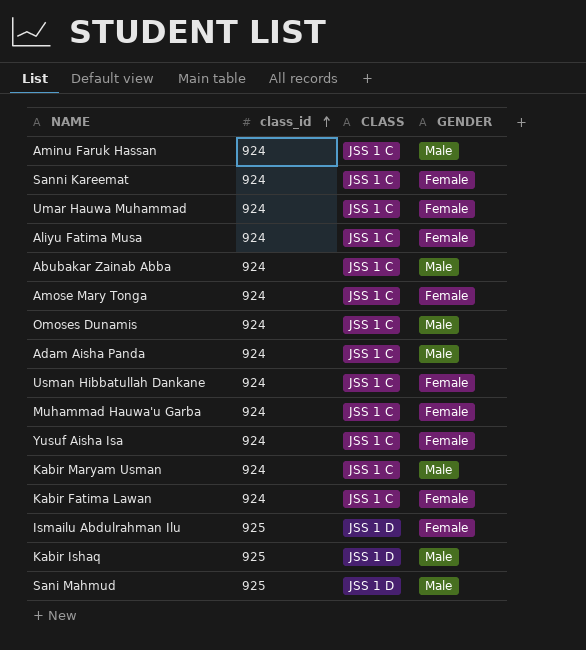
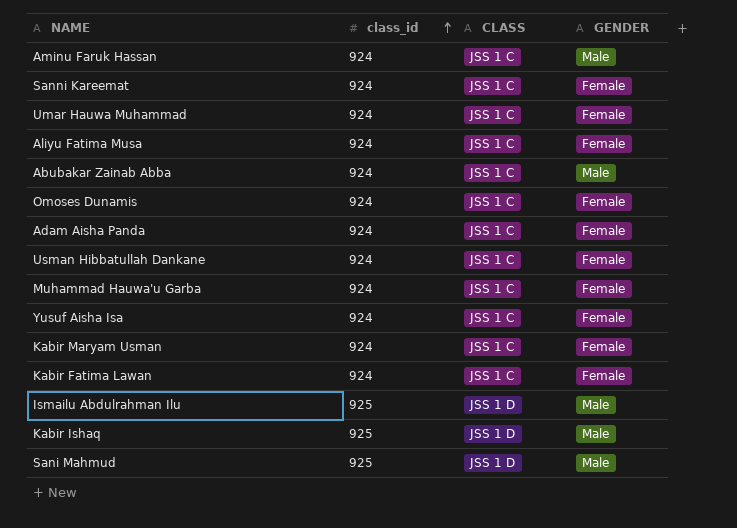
row Amose Mary Tonga: 924 | JSS 1 C | Female -> none
Omoses Dunamis | GENDER: Male -> Female
Adam Aisha Panda | GENDER: Male -> Female
Kabir Maryam Usman | GENDER: Male -> Female
Ismailu Abdulrahman Ilu | GENDER: Female -> Male

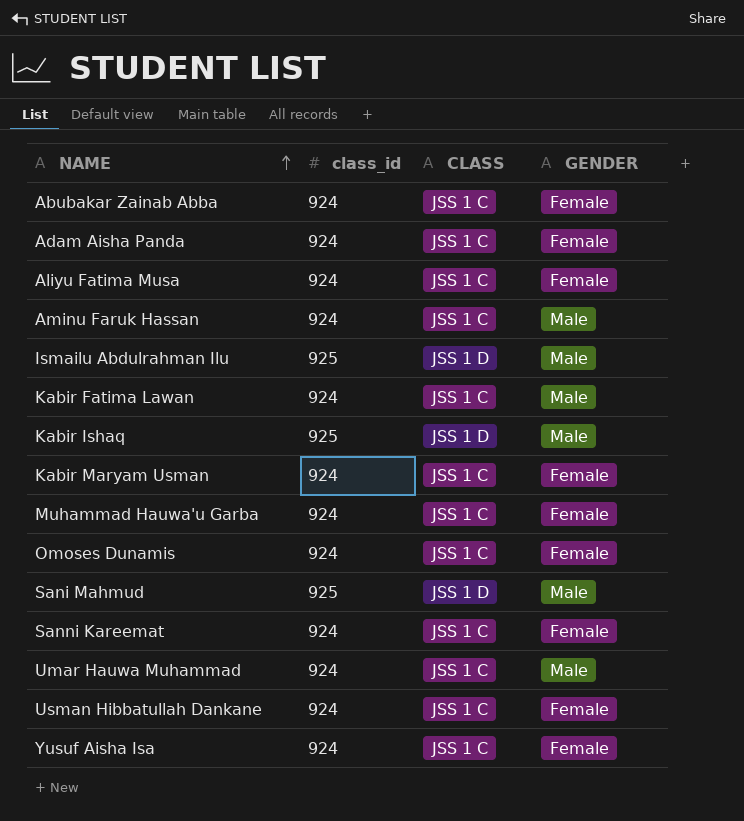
row order: class_id ascending -> NAME ascending
Abubakar Zainab Abba | GENDER: Male -> Female
Kabir Fatima Lawan | GENDER: Female -> Male
Umar Hauwa Muhammad | GENDER: Female -> Male

